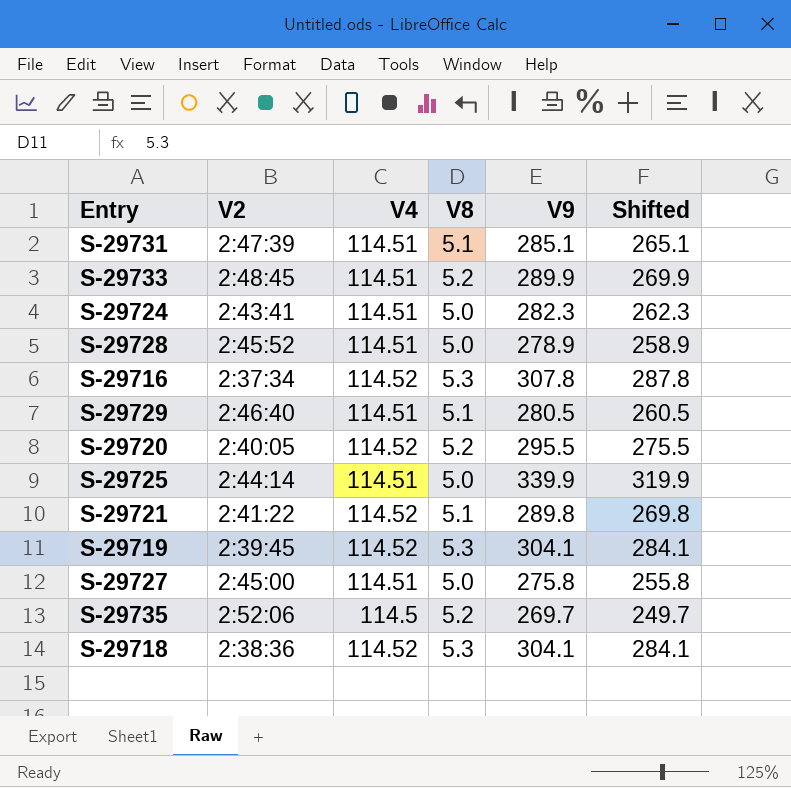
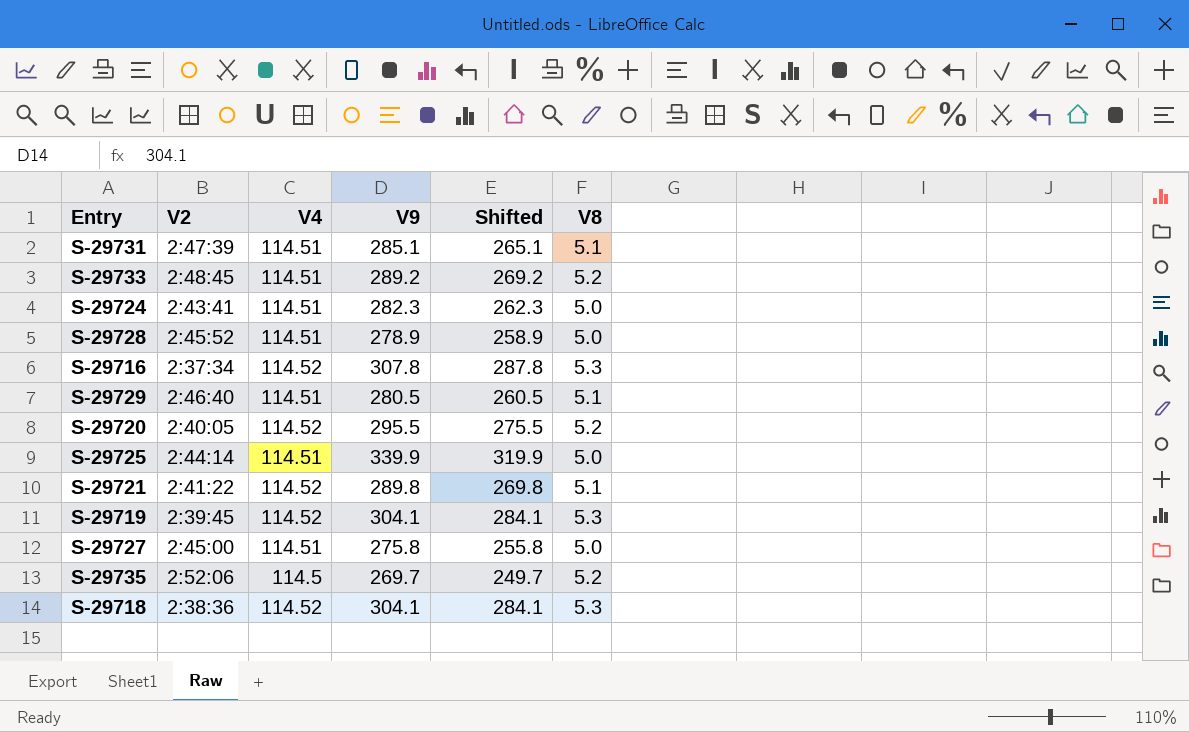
column V8 | position: 4 -> 6
S-29733 | V9: 289.9 -> 289.2
S-29733 | Shifted: 269.9 -> 269.2

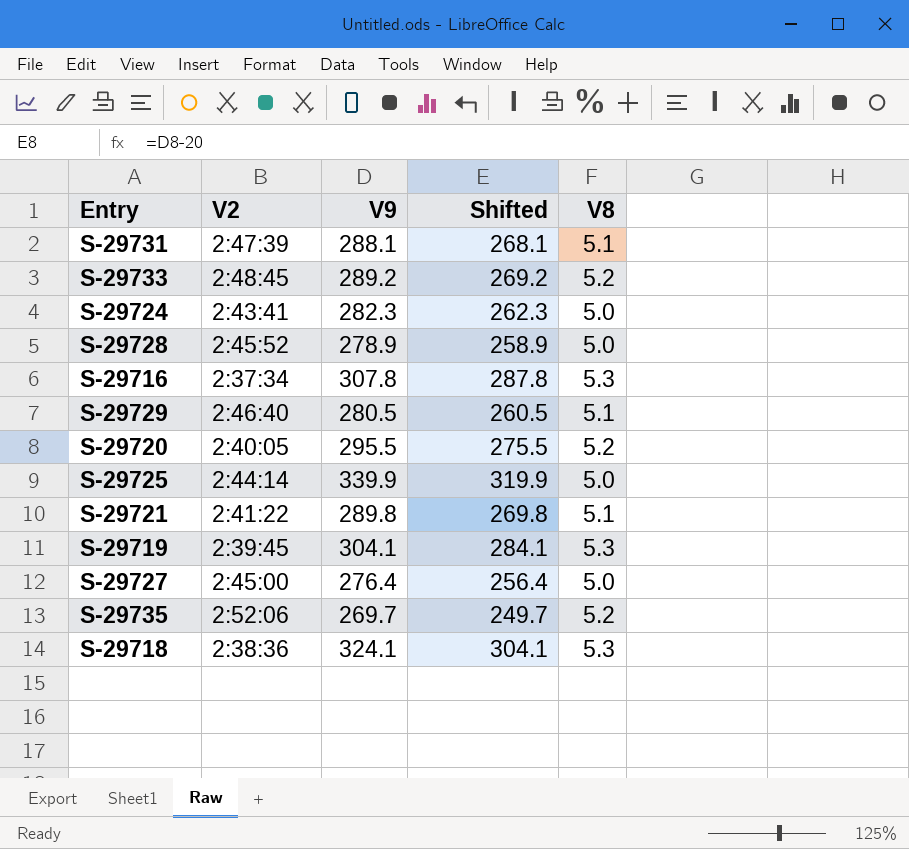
column V4 | position: 3 -> none
S-29731 | V9: 285.1 -> 288.1
S-29731 | Shifted: 265.1 -> 268.1
S-29727 | V9: 275.8 -> 276.4
S-29727 | Shifted: 255.8 -> 256.4
S-29718 | V9: 304.1 -> 324.1
S-29718 | Shifted: 284.1 -> 304.1

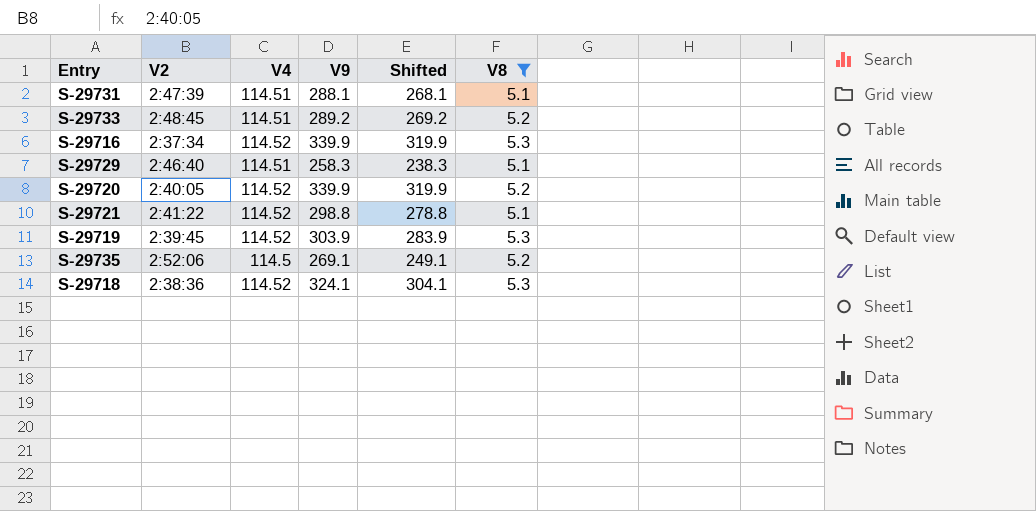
filter: none -> V8 != 5.0
column V4 | position: none -> 3
S-29716 | V9: 307.8 -> 339.9
S-29716 | Shifted: 287.8 -> 319.9
S-29729 | V9: 280.5 -> 258.3
S-29729 | Shifted: 260.5 -> 238.3
S-29720 | V9: 295.5 -> 339.9
S-29720 | Shifted: 275.5 -> 319.9
S-29721 | V9: 289.8 -> 298.8
S-29721 | Shifted: 269.8 -> 278.8
S-29719 | V9: 304.1 -> 303.9
S-29719 | Shifted: 284.1 -> 283.9
S-29735 | V9: 269.7 -> 269.1
S-29735 | Shifted: 249.7 -> 249.1

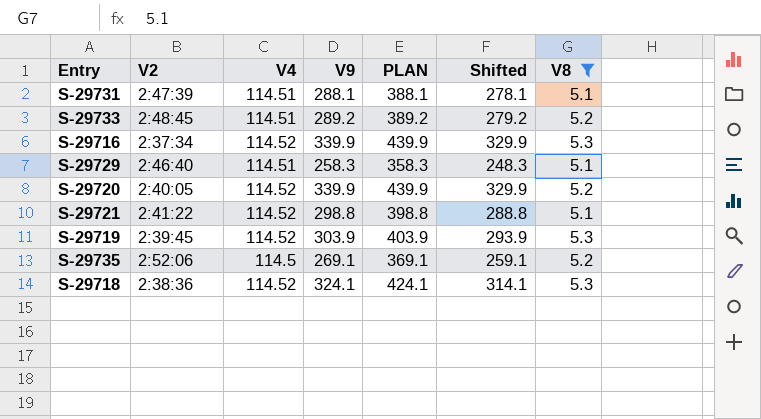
column PLAN | formula: none -> [V9] + 100
column Shifted | formula: [V9] - 20 -> [V9] - 10

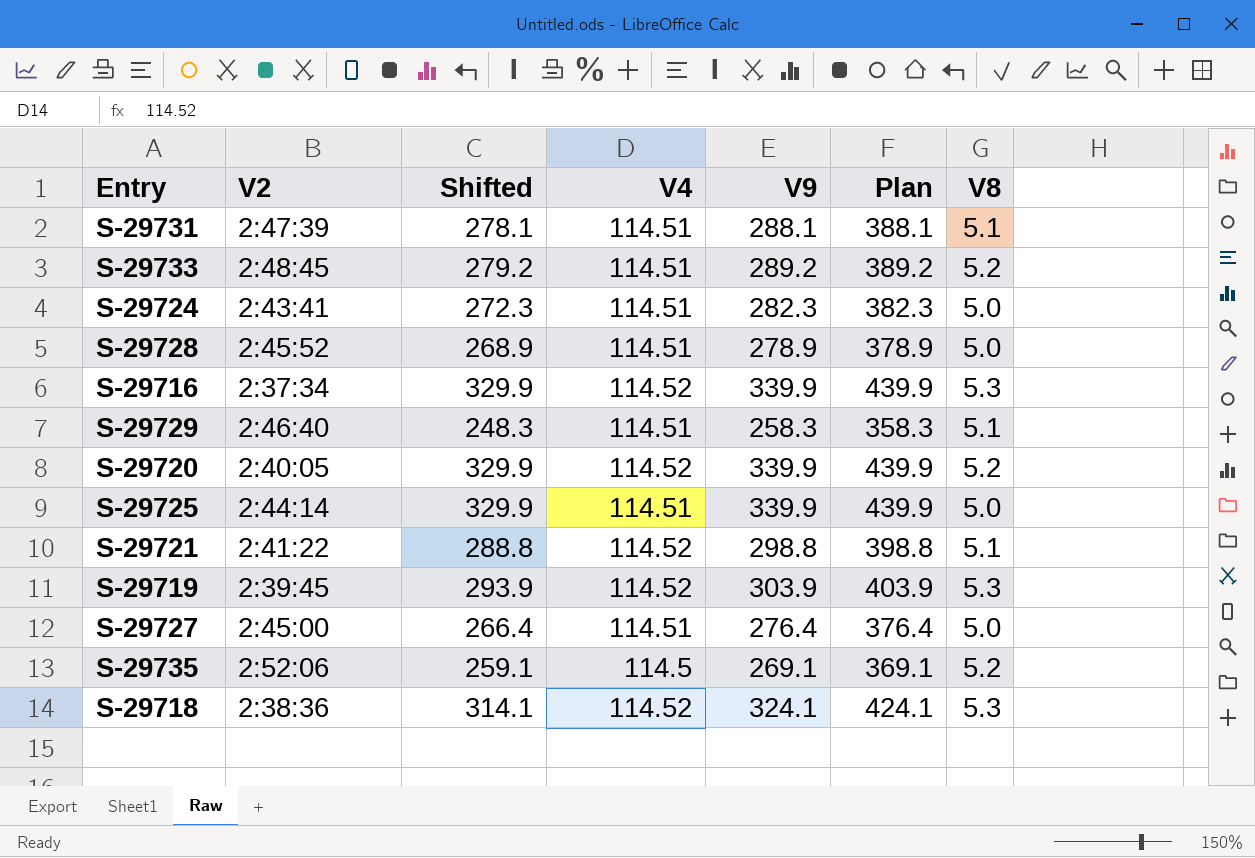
filter: V8 != 5.0 -> none
column Shifted | position: 6 -> 3
column name: PLAN -> Plan

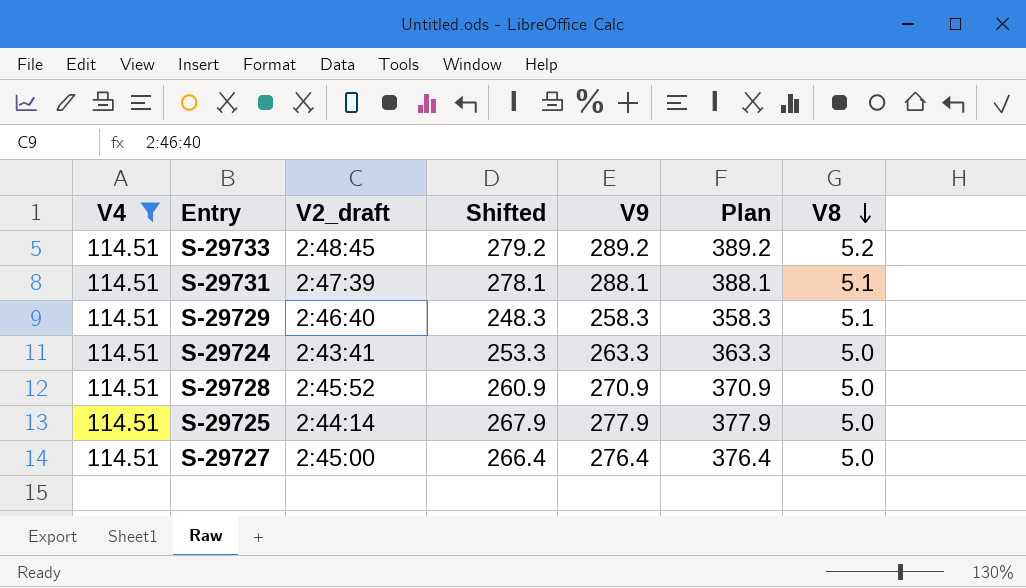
filter: none -> V4 = 114.51
row order: none -> V8 descending
column V4 | position: 4 -> 1
column name: V2 -> V2_draft
S-29724 | Shifted: 272.3 -> 253.3
S-29724 | V9: 282.3 -> 263.3
S-29724 | Plan: 382.3 -> 363.3
S-29728 | Shifted: 268.9 -> 260.9
S-29728 | V9: 278.9 -> 270.9
S-29728 | Plan: 378.9 -> 370.9
S-29725 | Shifted: 329.9 -> 267.9
S-29725 | V9: 339.9 -> 277.9
S-29725 | Plan: 439.9 -> 377.9

